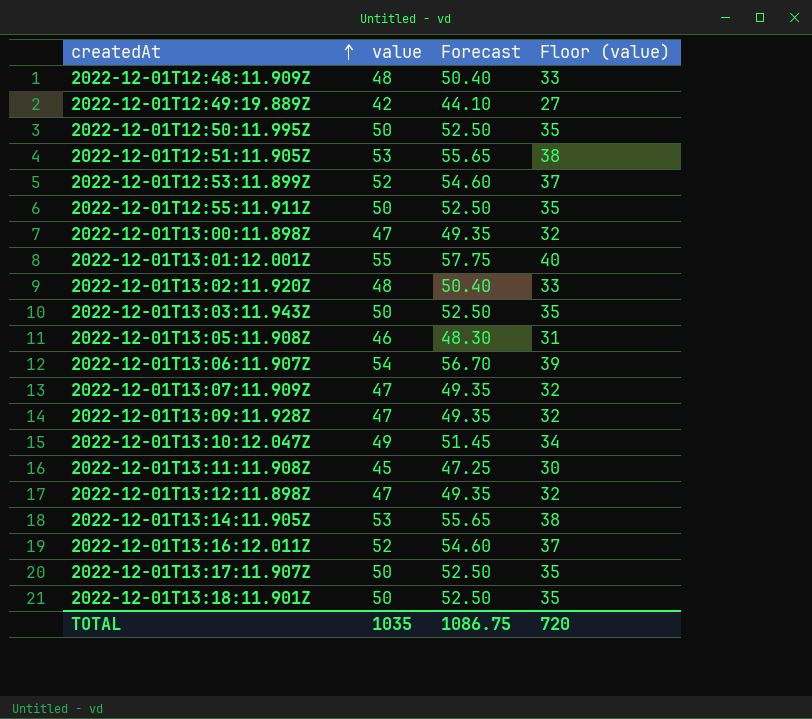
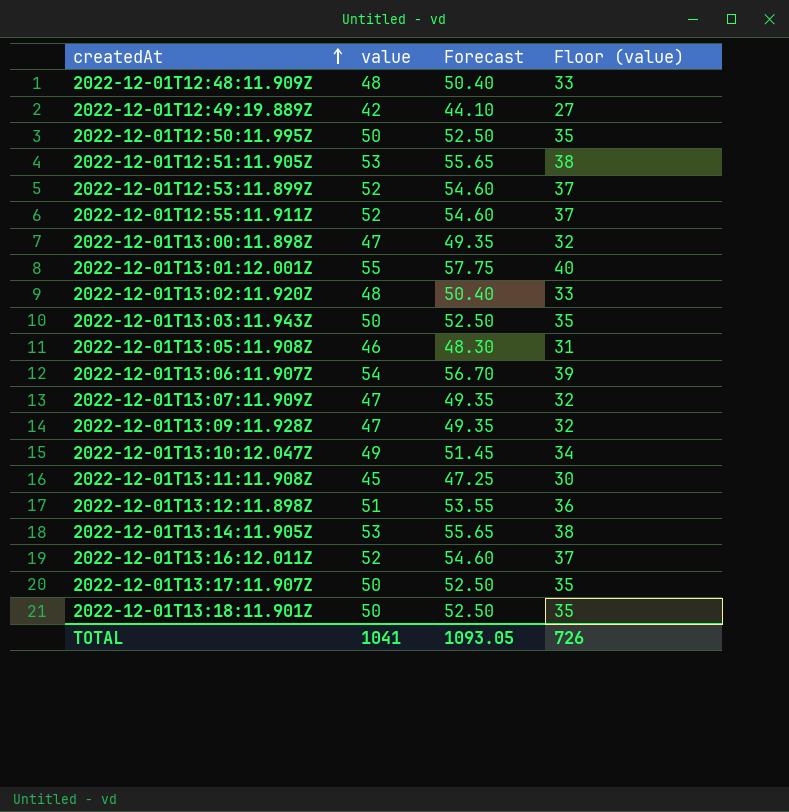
2022-12-01T12:55:11.911Z | value: 50 -> 52
2022-12-01T12:55:11.911Z | Forecast: 52.50 -> 54.60
2022-12-01T12:55:11.911Z | Floor (value): 35 -> 37
2022-12-01T13:12:11.898Z | value: 47 -> 51
2022-12-01T13:12:11.898Z | Forecast: 49.35 -> 53.55
2022-12-01T13:12:11.898Z | Floor (value): 32 -> 36
TOTAL | value: 1035 -> 1041
TOTAL | Forecast: 1086.75 -> 1093.05
TOTAL | Floor (value): 720 -> 726

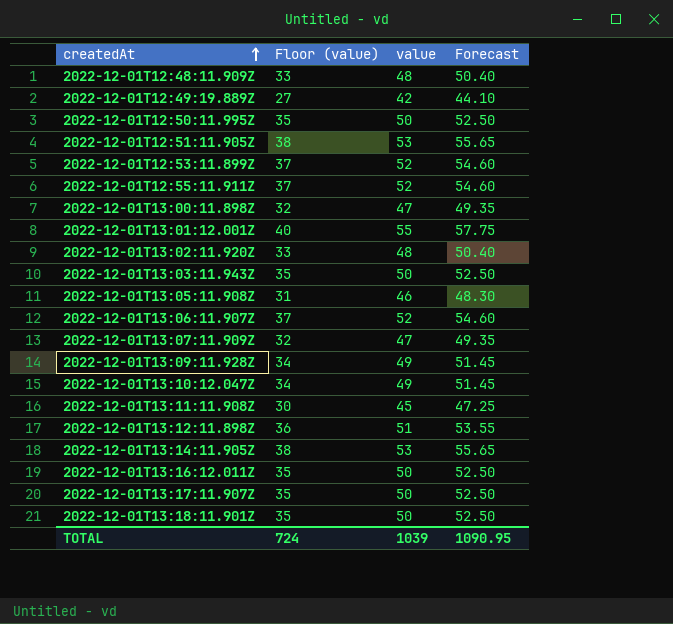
column Floor (value) | position: 4 -> 2
2022-12-01T13:06:11.907Z | Floor (value): 39 -> 37
2022-12-01T13:06:11.907Z | value: 54 -> 52
2022-12-01T13:06:11.907Z | Forecast: 56.70 -> 54.60
2022-12-01T13:09:11.928Z | Floor (value): 32 -> 34
2022-12-01T13:09:11.928Z | value: 47 -> 49
2022-12-01T13:09:11.928Z | Forecast: 49.35 -> 51.45
2022-12-01T13:16:12.011Z | Floor (value): 37 -> 35
2022-12-01T13:16:12.011Z | value: 52 -> 50
2022-12-01T13:16:12.011Z | Forecast: 54.60 -> 52.50
TOTAL | Floor (value): 726 -> 724
TOTAL | value: 1041 -> 1039
TOTAL | Forecast: 1093.05 -> 1090.95

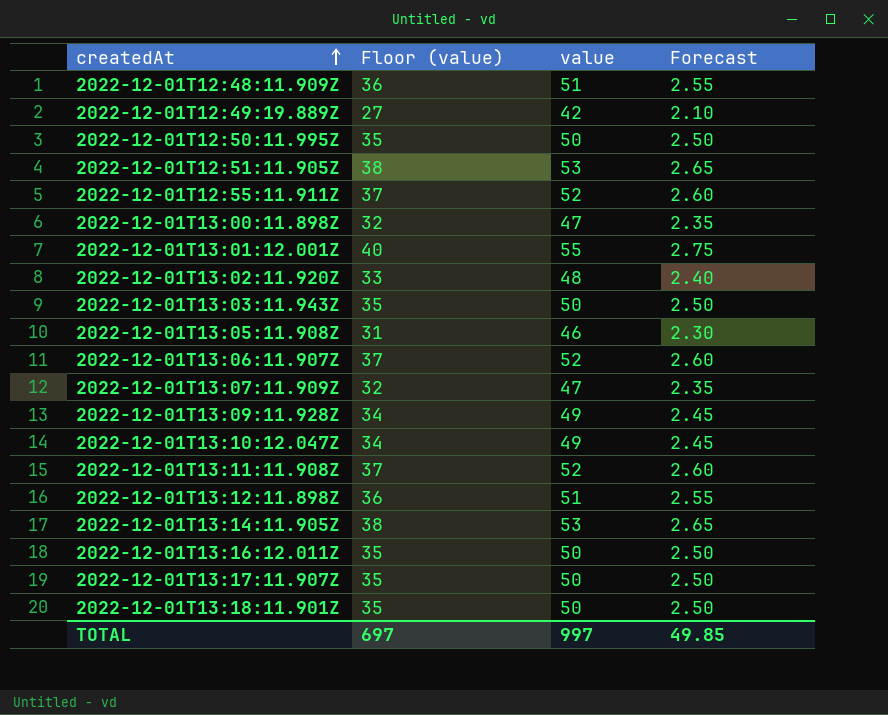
column Forecast | formula: [value] * 1.05 -> [value] * 0.05
row 2022-12-01T12:53:11.899Z: 37 | 52 | 54.60 -> none
2022-12-01T12:48:11.909Z | Floor (value): 33 -> 36
2022-12-01T12:48:11.909Z | value: 48 -> 51
2022-12-01T13:11:11.908Z | Floor (value): 30 -> 37
2022-12-01T13:11:11.908Z | value: 45 -> 52
TOTAL | Floor (value): 724 -> 697
TOTAL | value: 1039 -> 997
TOTAL | Forecast: 1090.95 -> 49.85

